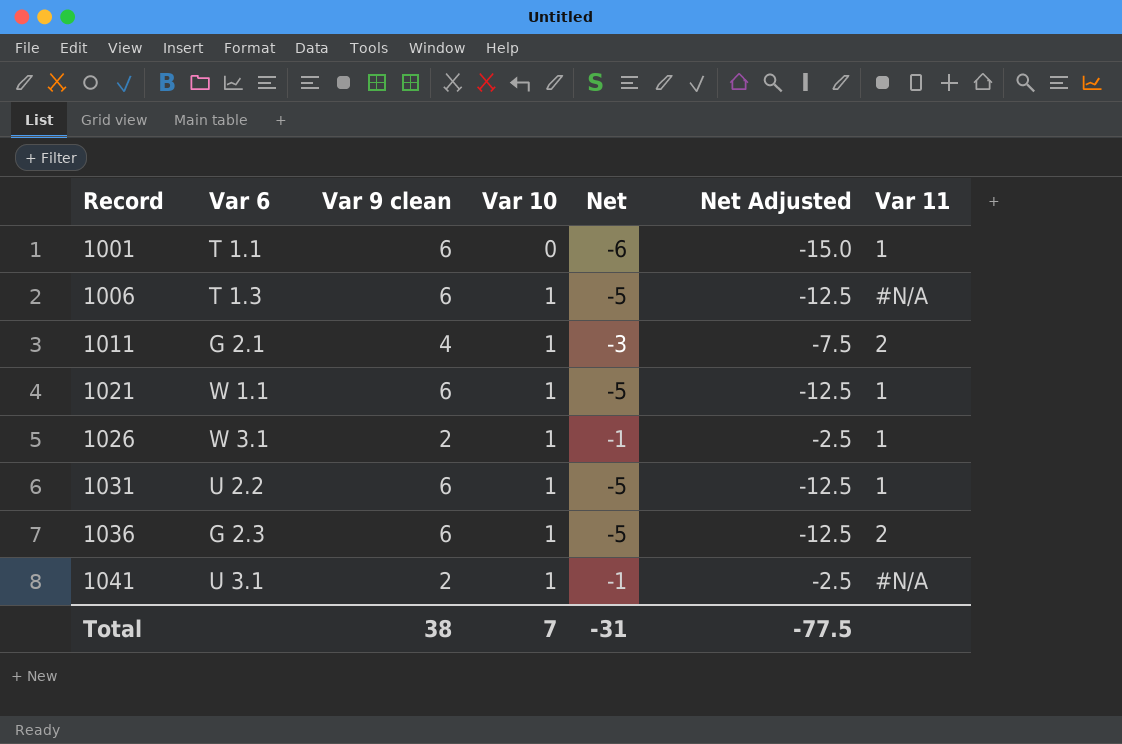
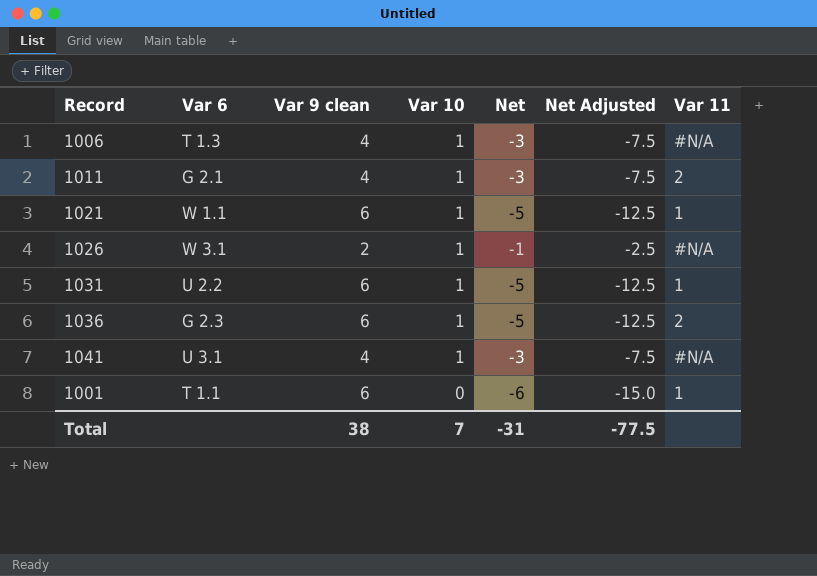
row order: Record ascending -> Var 10 descending
1006 | Var 9 clean: 6 -> 4
1006 | Net: -5 -> -3
1006 | Net Adjusted: -12.5 -> -7.5
1026 | Var 11: 1 -> #N/A
1041 | Var 9 clean: 2 -> 4
1041 | Net: -1 -> -3
1041 | Net Adjusted: -2.5 -> -7.5

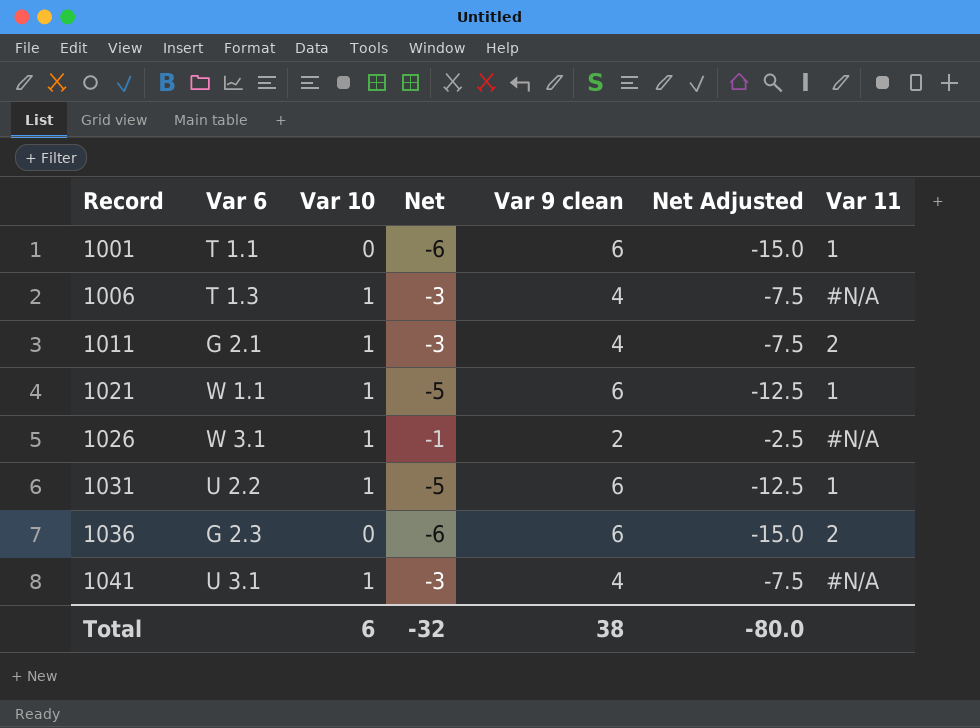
row order: Var 10 descending -> Record ascending
column Var 9 clean | position: 3 -> 5
1036 | Var 10: 1 -> 0
1036 | Net: -5 -> -6
1036 | Net Adjusted: -12.5 -> -15.0
Total | Var 10: 7 -> 6
Total | Net: -31 -> -32
Total | Net Adjusted: -77.5 -> -80.0

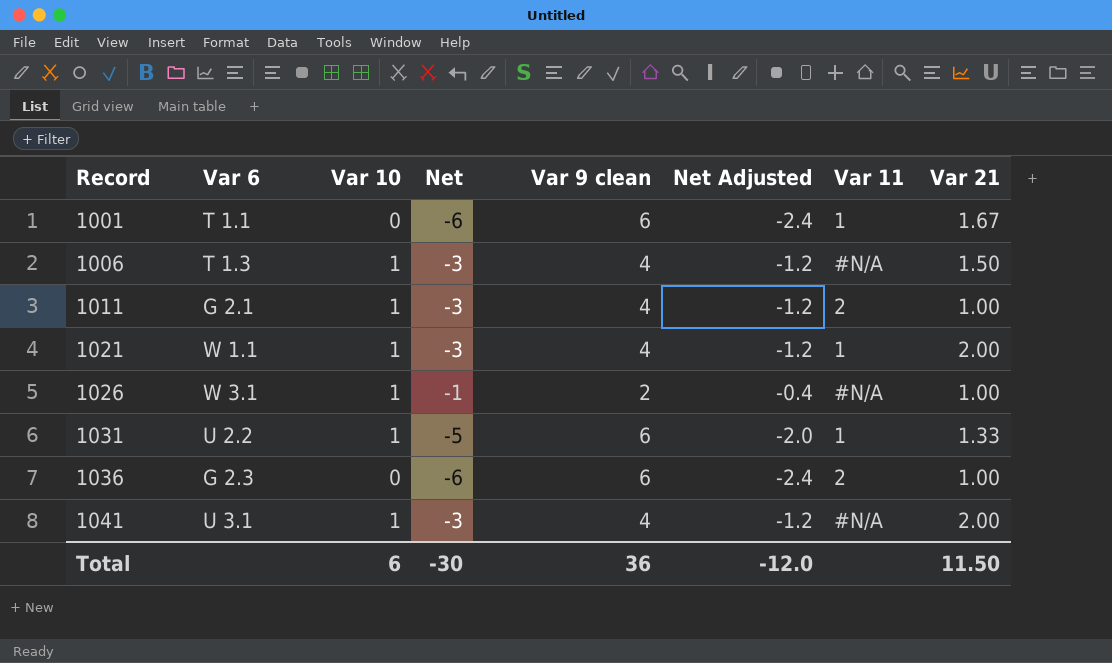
column Net Adjusted | formula: [Net] * 2.5 -> [Net] * 0.4
column Var 21 | position: none -> 8
1021 | Net: -5 -> -3
1021 | Var 9 clean: 6 -> 4
Total | Net: -32 -> -30
Total | Var 9 clean: 38 -> 36
Total | Net Adjusted: -80.0 -> -12.0

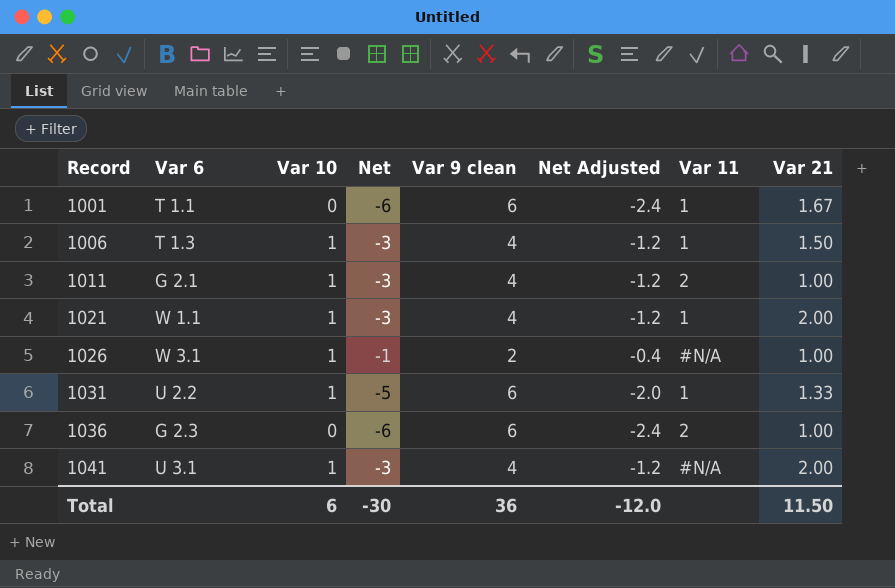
1006 | Var 11: #N/A -> 1

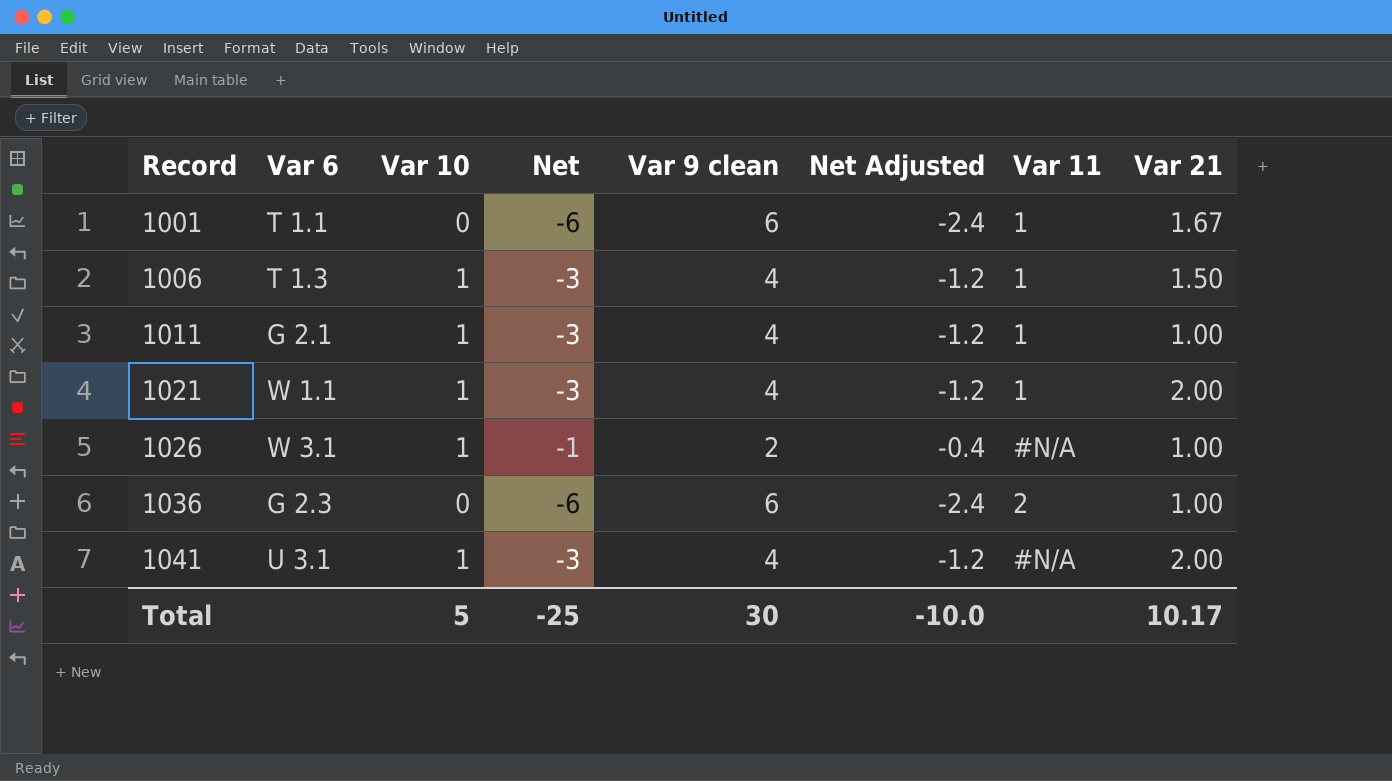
row 1031: U 2.2 | 1 | -5 | 6 | -2.0 | 1 | 1.33 -> none
1011 | Var 11: 2 -> 1
Total | Var 10: 6 -> 5
Total | Net: -30 -> -25
Total | Var 9 clean: 36 -> 30
Total | Net Adjusted: -12.0 -> -10.0
Total | Var 21: 11.50 -> 10.17

